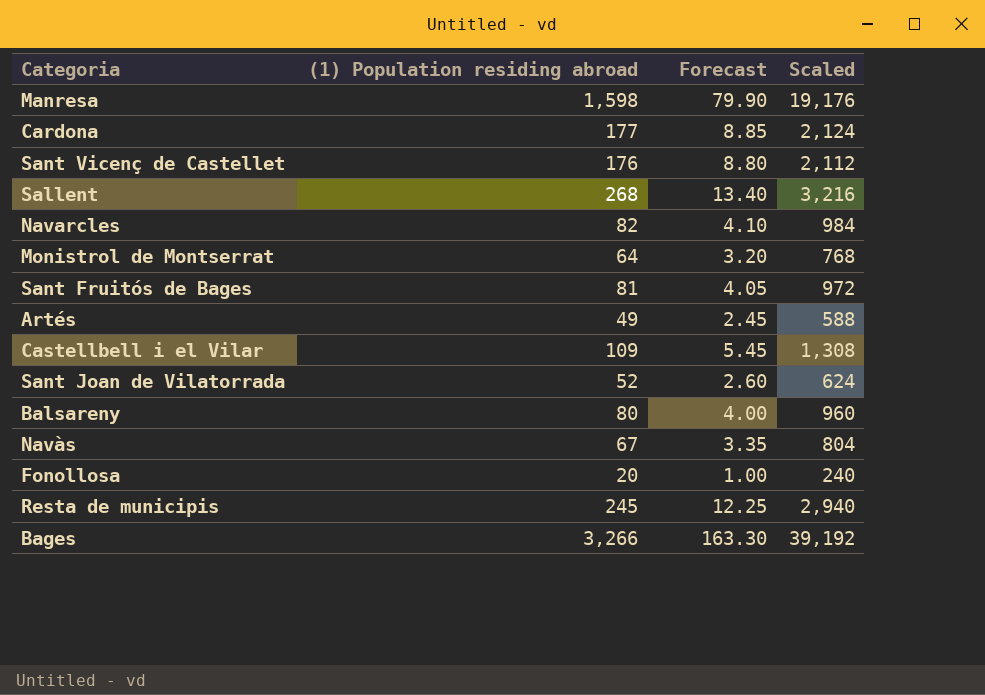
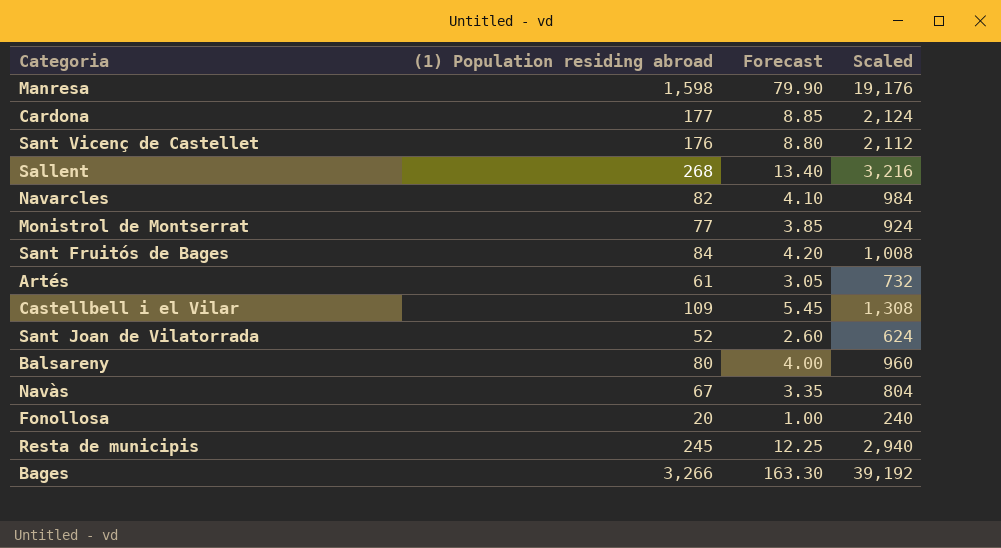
Monistrol de Montserrat | (1) Population residing abroad: 64 -> 77
Monistrol de Montserrat | Forecast: 3.20 -> 3.85
Monistrol de Montserrat | Scaled: 768 -> 924
Sant Fruitós de Bages | (1) Population residing abroad: 81 -> 84
Sant Fruitós de Bages | Forecast: 4.05 -> 4.20
Sant Fruitós de Bages | Scaled: 972 -> 1,008
Artés | (1) Population residing abroad: 49 -> 61
Artés | Forecast: 2.45 -> 3.05
Artés | Scaled: 588 -> 732

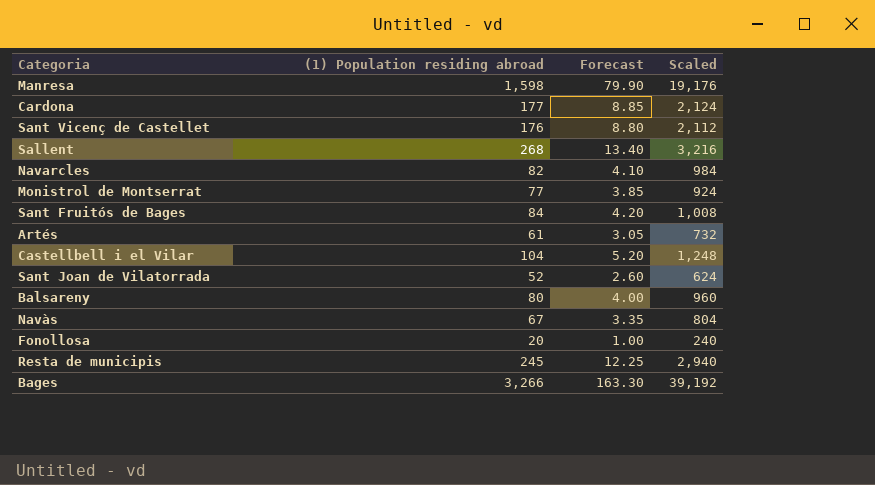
Castellbell i el Vilar | (1) Population residing abroad: 109 -> 104
Castellbell i el Vilar | Forecast: 5.45 -> 5.20
Castellbell i el Vilar | Scaled: 1,308 -> 1,248

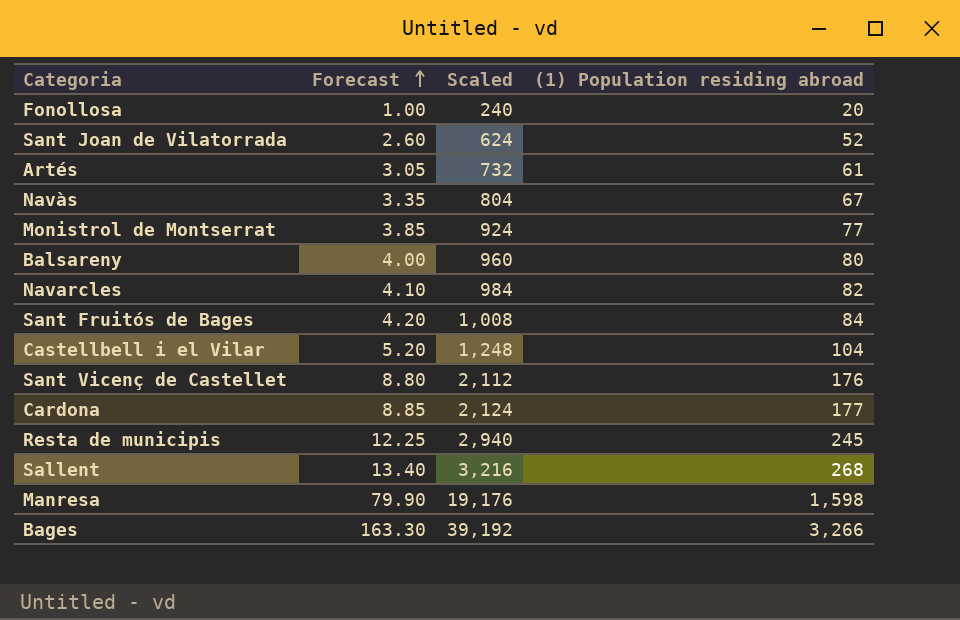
row order: none -> Forecast ascending
column (1) Population residing abroad | position: 2 -> 4

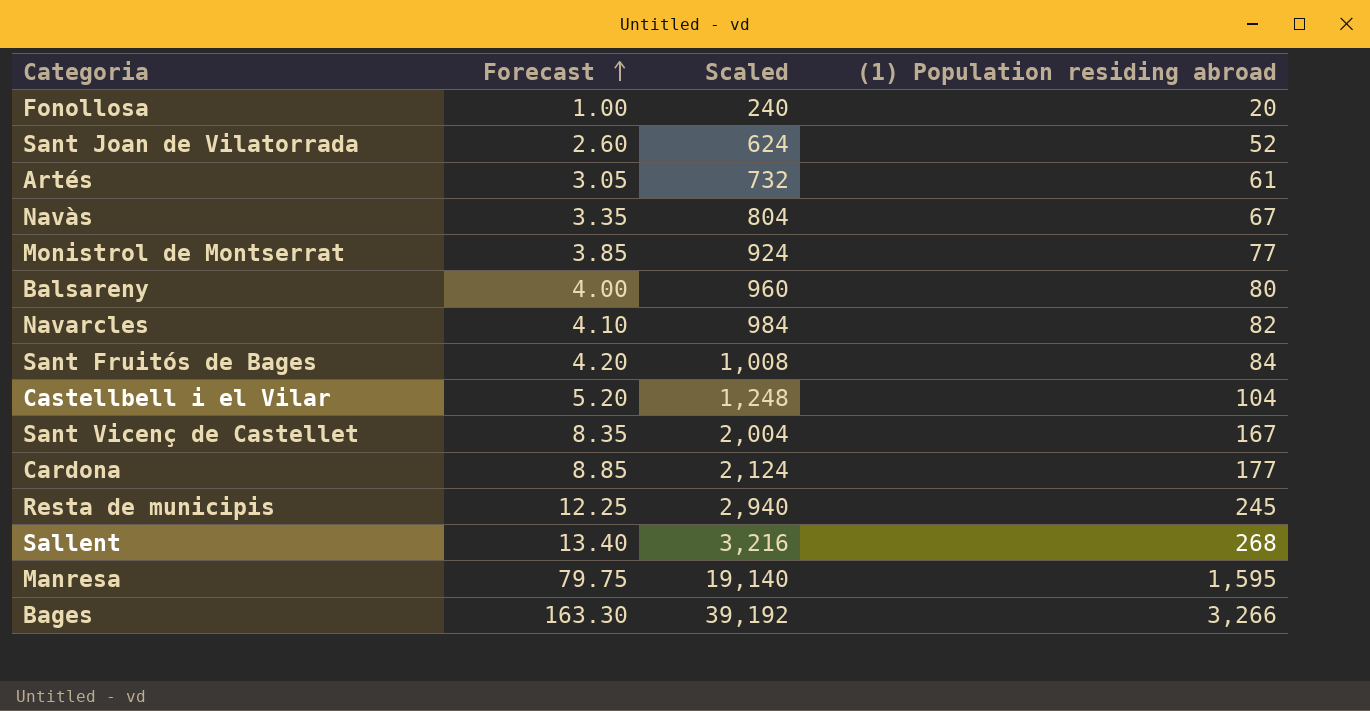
Sant Vicenç de Castellet | Forecast: 8.80 -> 8.35
Sant Vicenç de Castellet | Scaled: 2,112 -> 2,004
Sant Vicenç de Castellet | (1) Population residing abroad: 176 -> 167
Manresa | Forecast: 79.90 -> 79.75
Manresa | Scaled: 19,176 -> 19,140
Manresa | (1) Population residing abroad: 1,598 -> 1,595

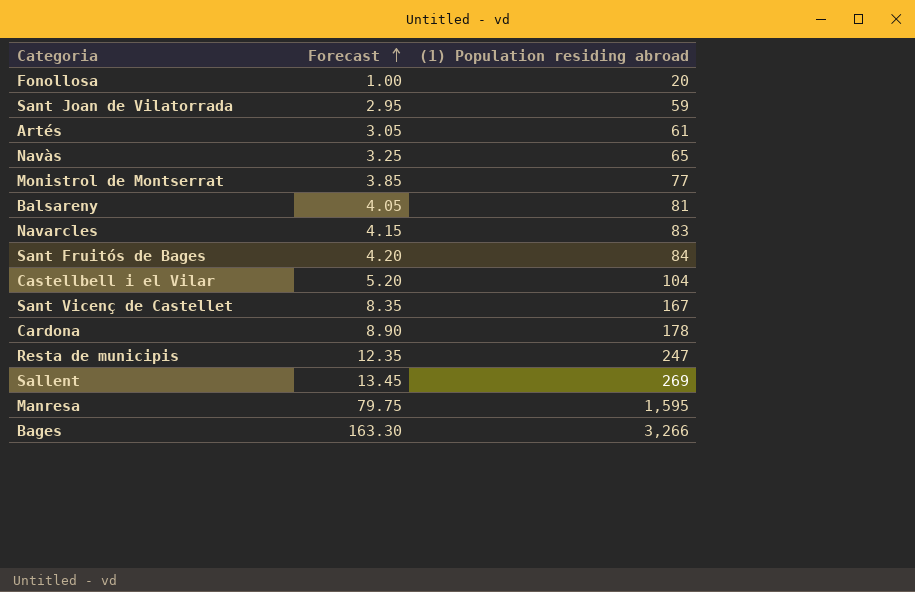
column Scaled | formula: [(1) Population residing abroad] * 12 -> none
Sant Joan de Vilatorrada | Forecast: 2.60 -> 2.95
Sant Joan de Vilatorrada | (1) Population residing abroad: 52 -> 59
Navàs | Forecast: 3.35 -> 3.25
Navàs | (1) Population residing abroad: 67 -> 65
Balsareny | Forecast: 4.00 -> 4.05
Balsareny | (1) Population residing abroad: 80 -> 81
Navarcles | Forecast: 4.10 -> 4.15
Navarcles | (1) Population residing abroad: 82 -> 83
Cardona | Forecast: 8.85 -> 8.90
Cardona | (1) Population residing abroad: 177 -> 178
Resta de municipis | Forecast: 12.25 -> 12.35
Resta de municipis | (1) Population residing abroad: 245 -> 247
Sallent | Forecast: 13.40 -> 13.45
Sallent | (1) Population residing abroad: 268 -> 269

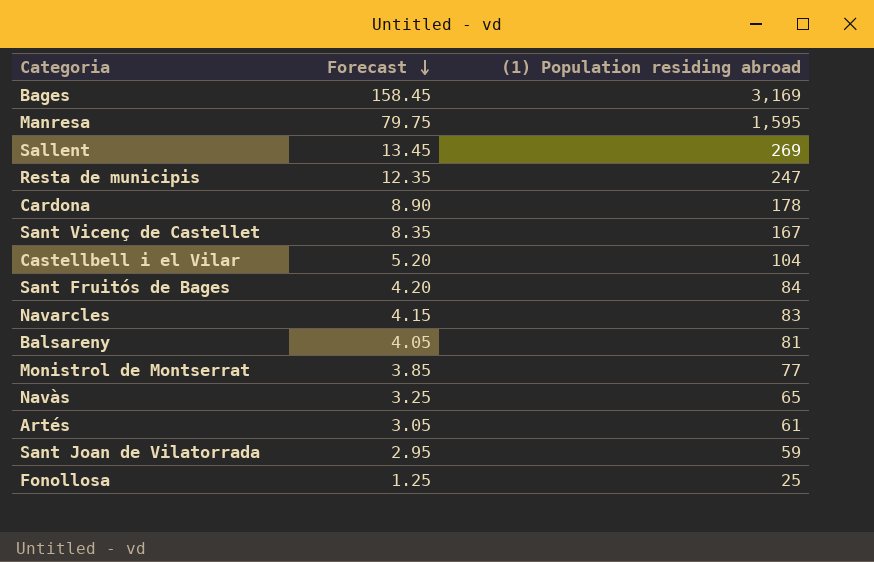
row order: Forecast ascending -> Forecast descending
Bages | Forecast: 163.30 -> 158.45
Bages | (1) Population residing abroad: 3,266 -> 3,169
Fonollosa | Forecast: 1.00 -> 1.25
Fonollosa | (1) Population residing abroad: 20 -> 25

